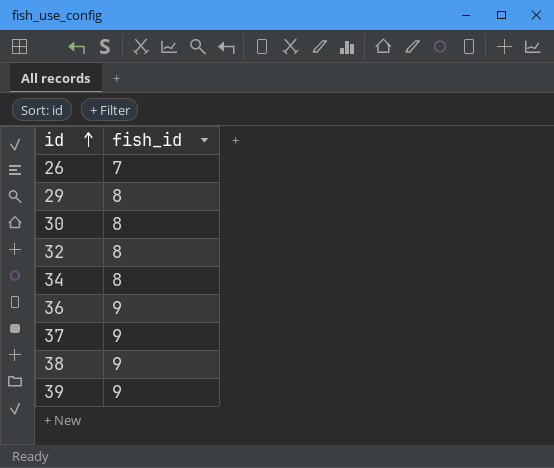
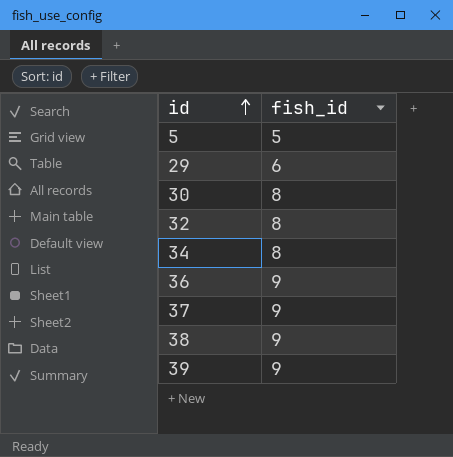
row 26: 7 -> none
row 5: none -> 5
29 | fish_id: 8 -> 6

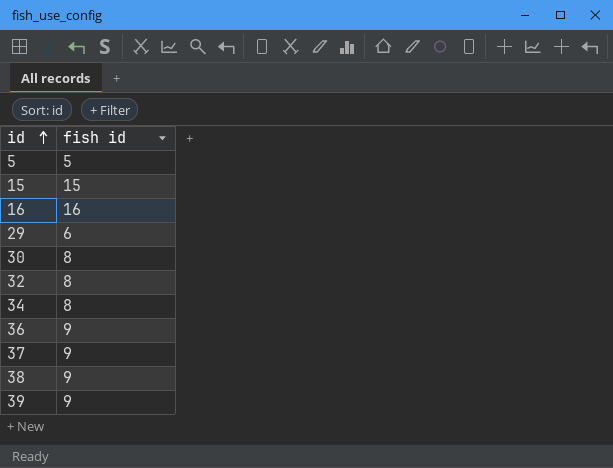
column name: fish_id -> fish id
row 15: none -> 15
row 16: none -> 16

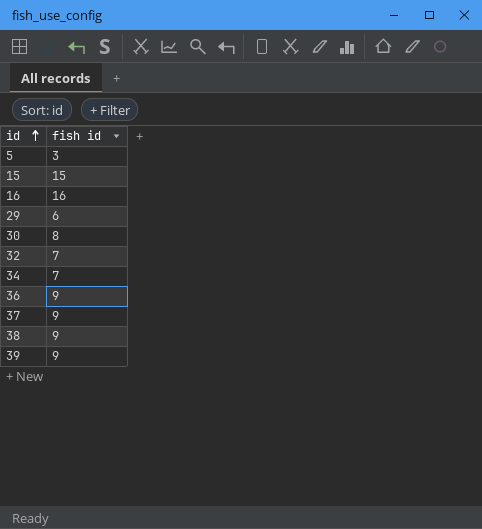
5 | fish id: 5 -> 3
32 | fish id: 8 -> 7
34 | fish id: 8 -> 7

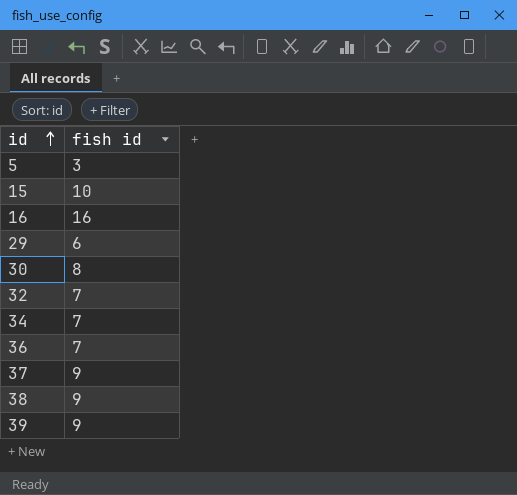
15 | fish id: 15 -> 10
36 | fish id: 9 -> 7

